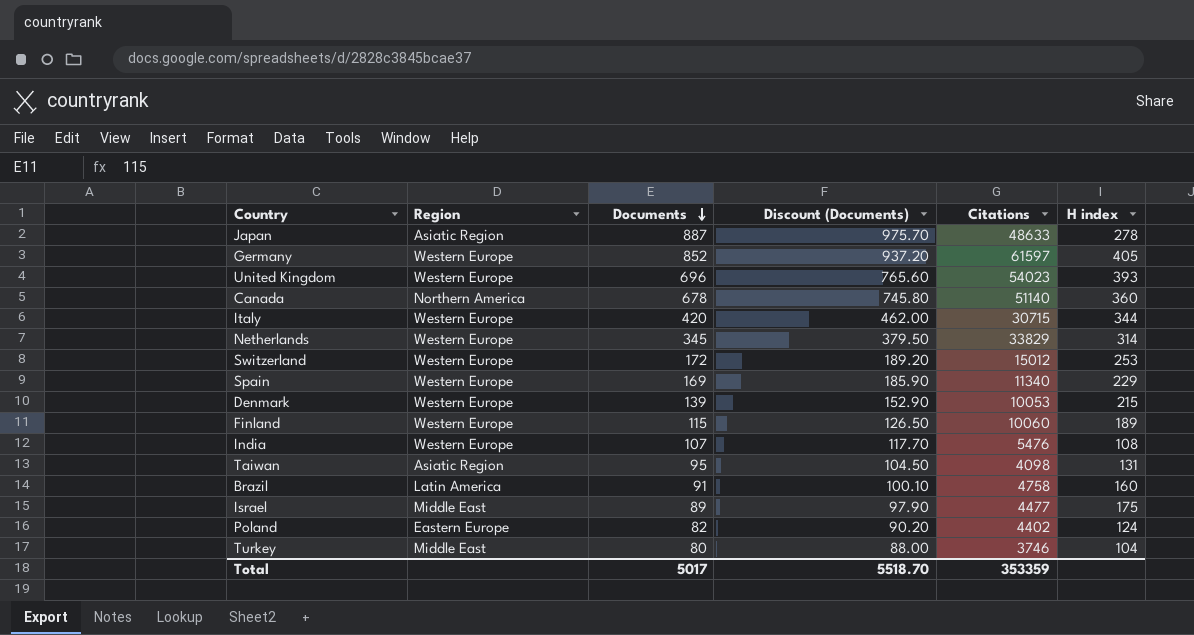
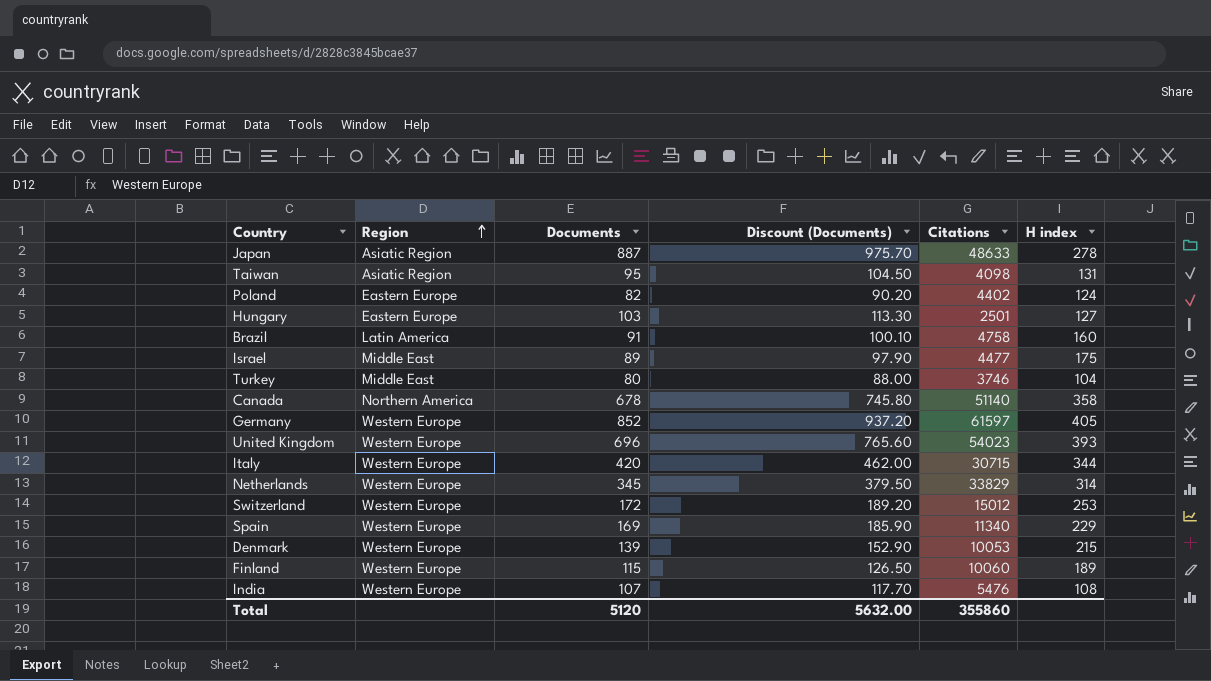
row order: Documents descending -> Region ascending
row Hungary: none -> Eastern Europe | 103 | 113.30 | 2501 | 127
Canada | H index: 360 -> 358
Total | Documents: 5017 -> 5120
Total | Discount (Documents): 5518.70 -> 5632.00
Total | Citations: 353359 -> 355860

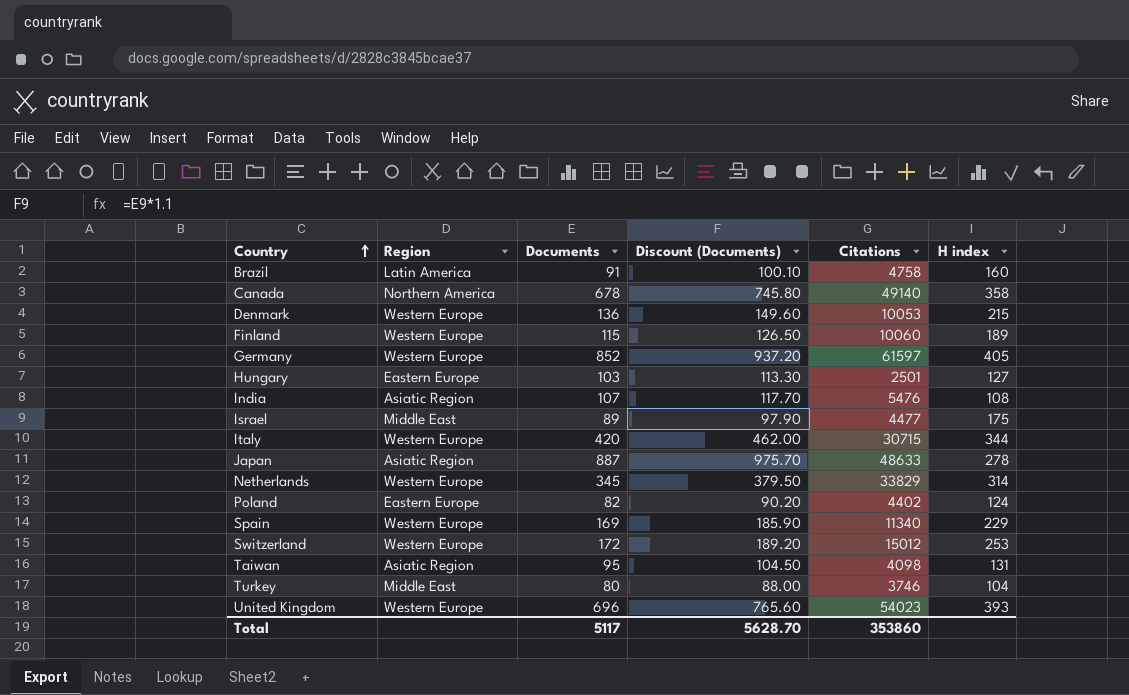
row order: Region ascending -> Country ascending
Canada | Citations: 51140 -> 49140
Denmark | Documents: 139 -> 136
Denmark | Discount (Documents): 152.90 -> 149.60
India | Region: Western Europe -> Asiatic Region
Total | Documents: 5120 -> 5117
Total | Discount (Documents): 5632.00 -> 5628.70
Total | Citations: 355860 -> 353860

